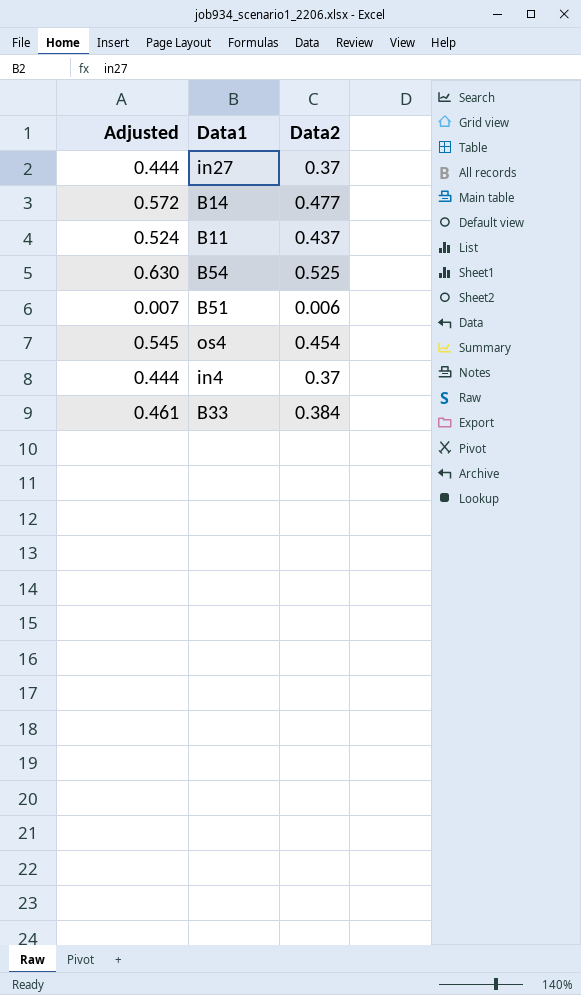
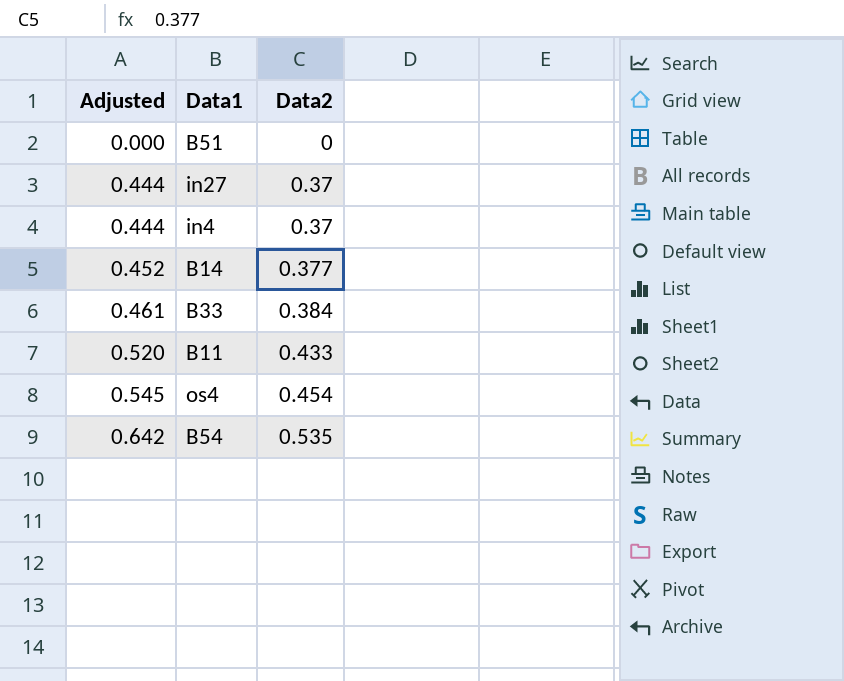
row order: none -> Adjusted ascending
B51 | Adjusted: 0.007 -> 0.000
B51 | Data2: 0.006 -> 0
B14 | Adjusted: 0.572 -> 0.452
B14 | Data2: 0.477 -> 0.377
B11 | Adjusted: 0.524 -> 0.520
B11 | Data2: 0.437 -> 0.433
B54 | Adjusted: 0.630 -> 0.642
B54 | Data2: 0.525 -> 0.535

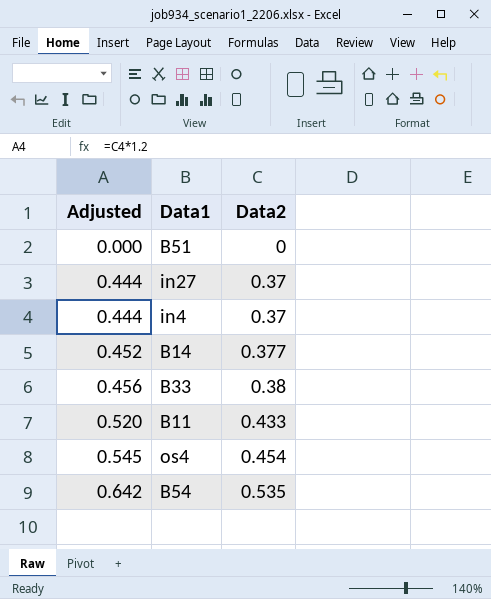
B33 | Adjusted: 0.461 -> 0.456
B33 | Data2: 0.384 -> 0.38

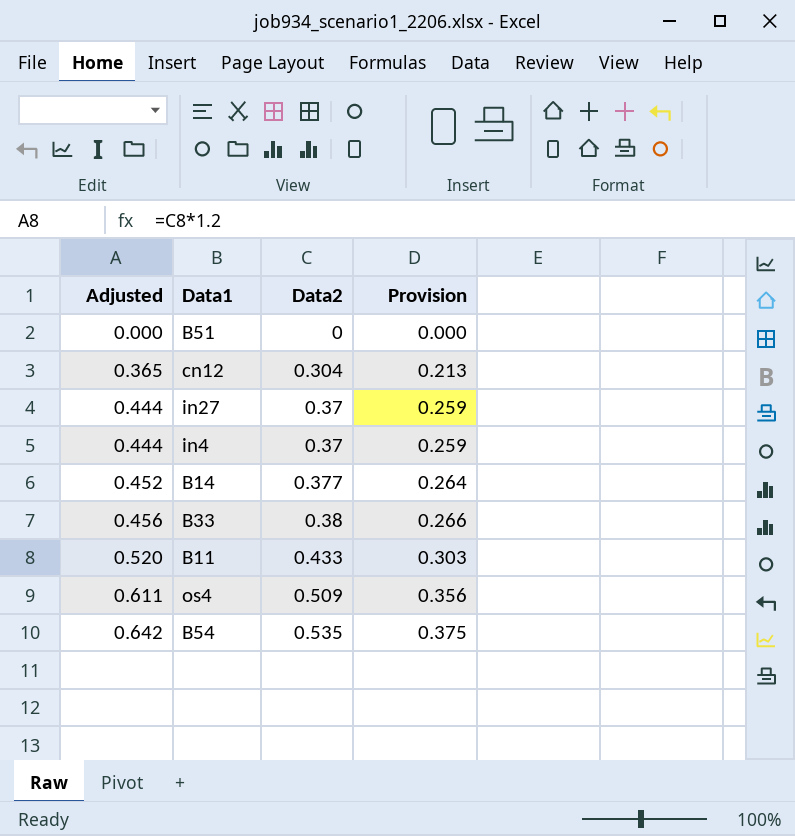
column Provision | formula: none -> [Data2] * 0.7
row cn12: none -> 0.365 | 0.304 | 0.213
os4 | Adjusted: 0.545 -> 0.611
os4 | Data2: 0.454 -> 0.509

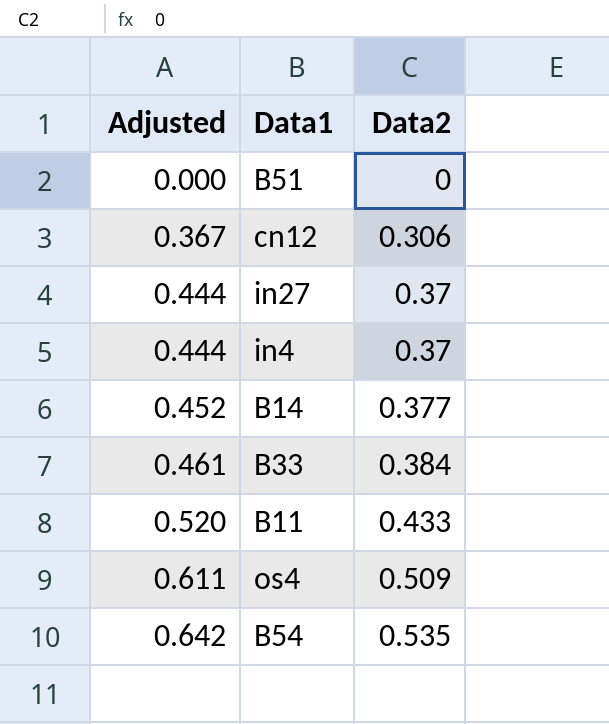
column Provision | formula: [Data2] * 0.7 -> none
cn12 | Adjusted: 0.365 -> 0.367
cn12 | Data2: 0.304 -> 0.306
B33 | Adjusted: 0.456 -> 0.461
B33 | Data2: 0.38 -> 0.384

